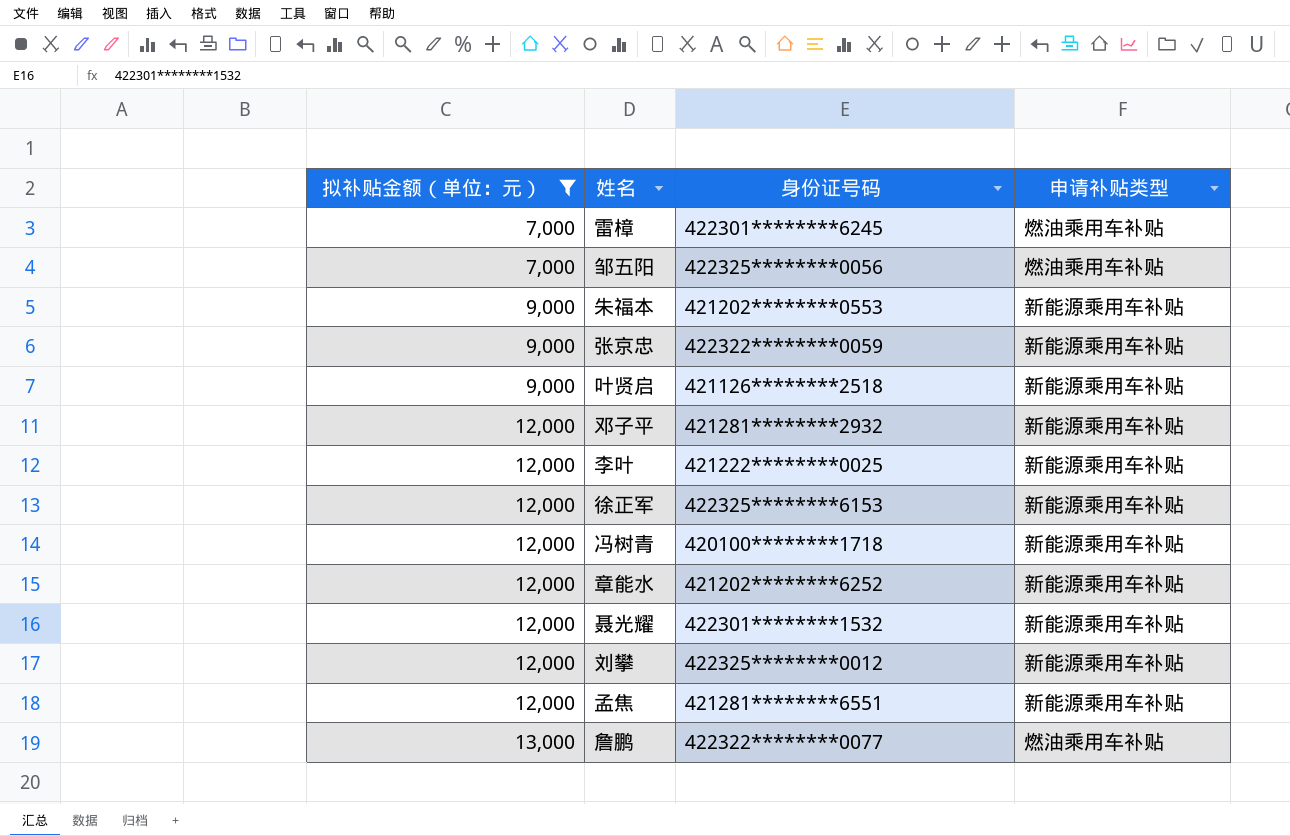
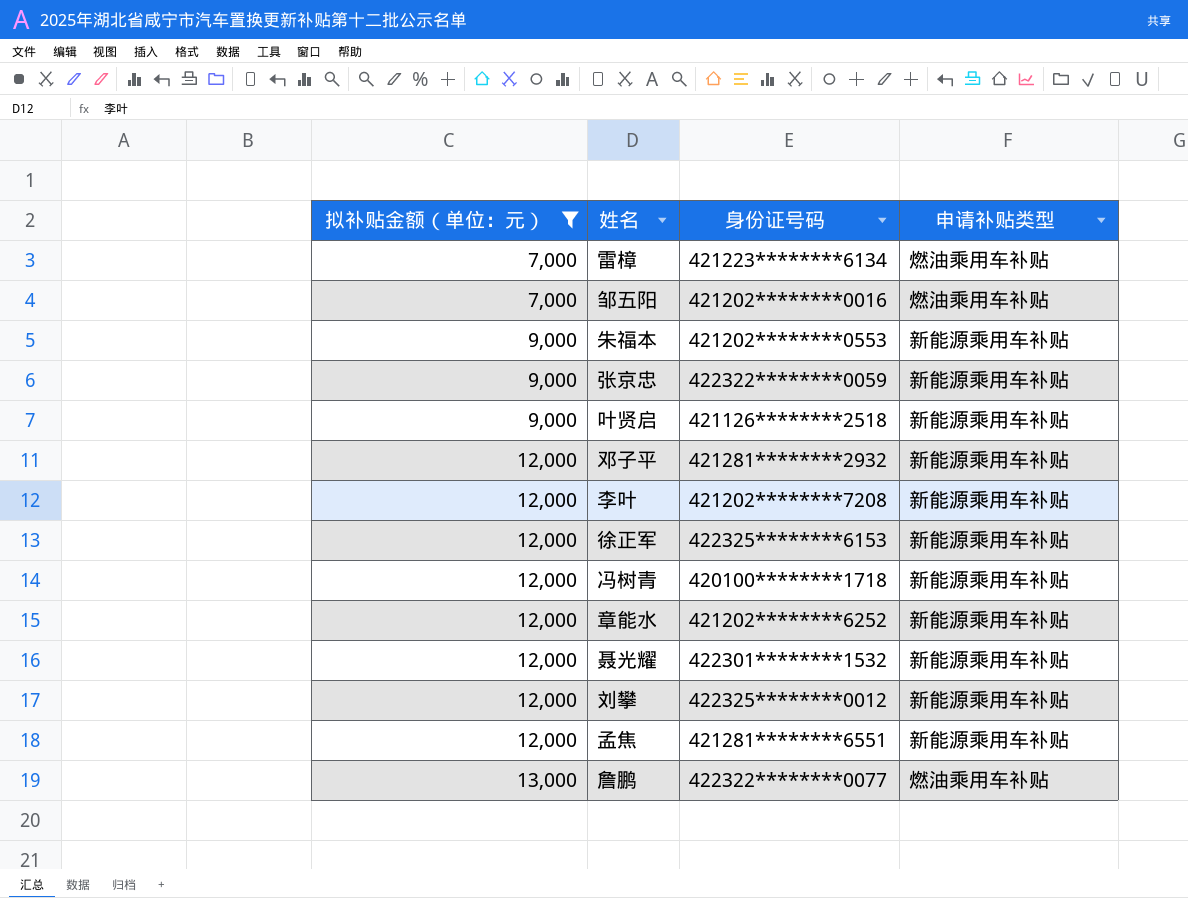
雷樟 | 身份证号码: 422301********6245 -> 421223********6134
邹五阳 | 身份证号码: 422325********0056 -> 421202********0016
李叶 | 身份证号码: 421222********0025 -> 421202********7208

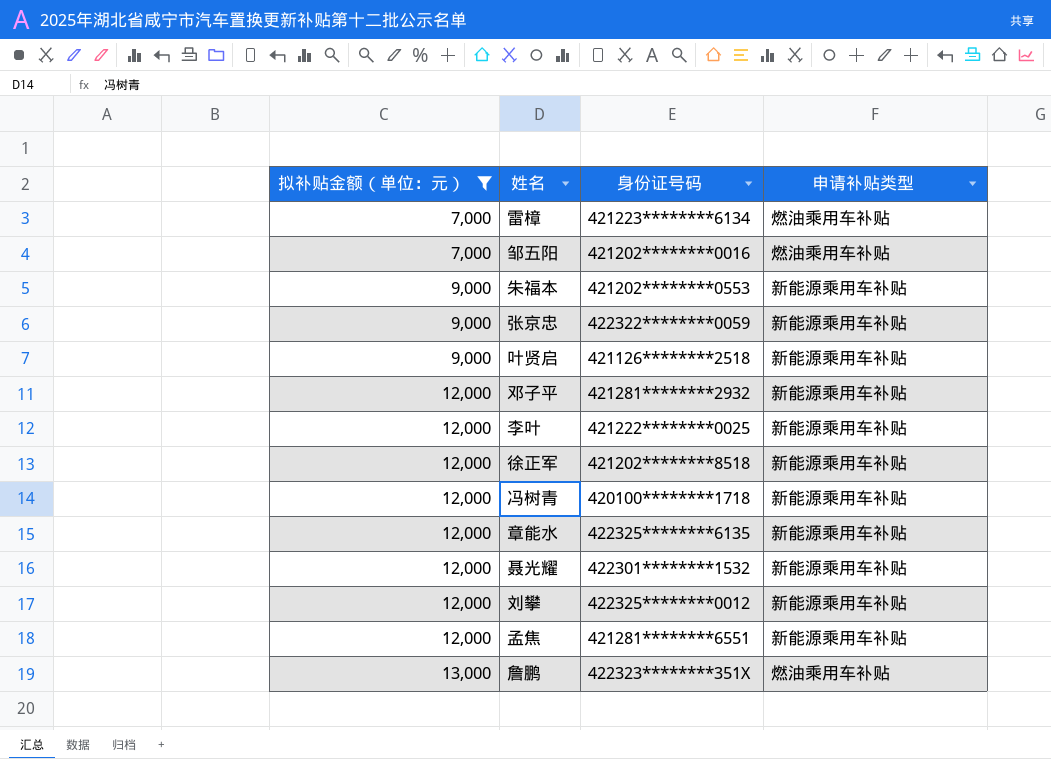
李叶 | 身份证号码: 421202********7208 -> 421222********0025
徐正军 | 身份证号码: 422325********6153 -> 421202********8518
章能水 | 身份证号码: 421202********6252 -> 422325********6135
詹鹏 | 身份证号码: 422322********0077 -> 422323********351X

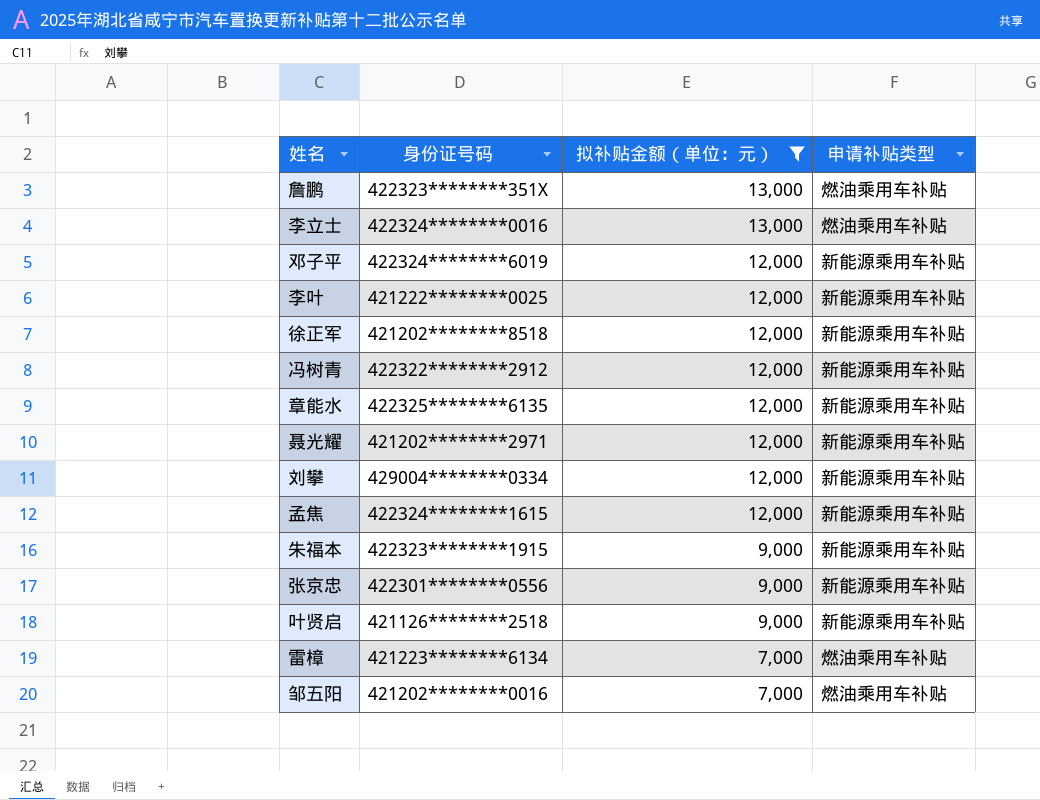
row order: 拟补贴金额（单位：元） ascending -> 拟补贴金额（单位：元） descending
column 拟补贴金额（单位：元） | position: 1 -> 3
row 李立士: none -> 422324********0016 | 13,000 | 燃油乘用车补贴
邓子平 | 身份证号码: 421281********2932 -> 422324********6019
冯树青 | 身份证号码: 420100********1718 -> 422322********2912
聂光耀 | 身份证号码: 422301********1532 -> 421202********2971
刘攀 | 身份证号码: 422325********0012 -> 429004********0334
孟焦 | 身份证号码: 421281********6551 -> 422324********1615
朱福本 | 身份证号码: 421202********0553 -> 422323********1915
张京忠 | 身份证号码: 422322********0059 -> 422301********0556

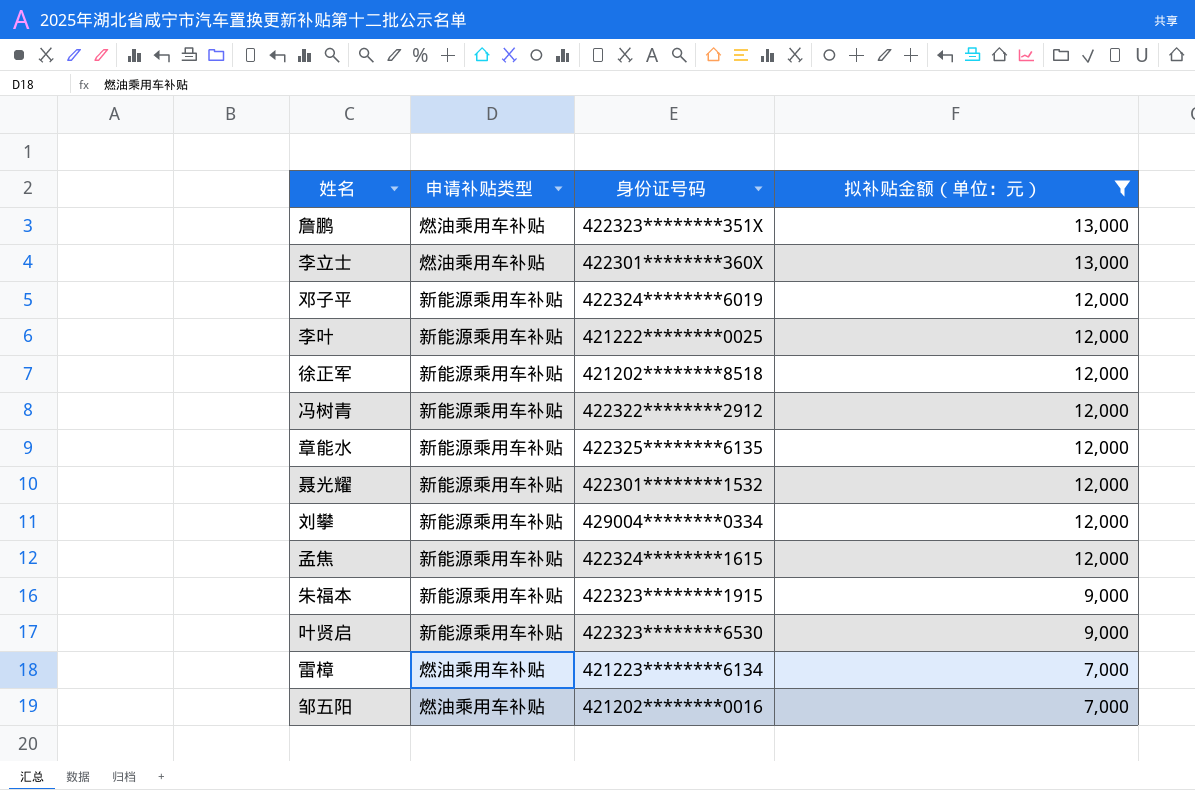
column 申请补贴类型 | position: 4 -> 2
row 张京忠: 422301********0556 | 9,000 | 新能源乘用车补贴 -> none
李立士 | 身份证号码: 422324********0016 -> 422301********360X
聂光耀 | 身份证号码: 421202********2971 -> 422301********1532
叶贤启 | 身份证号码: 421126********2518 -> 422323********6530

